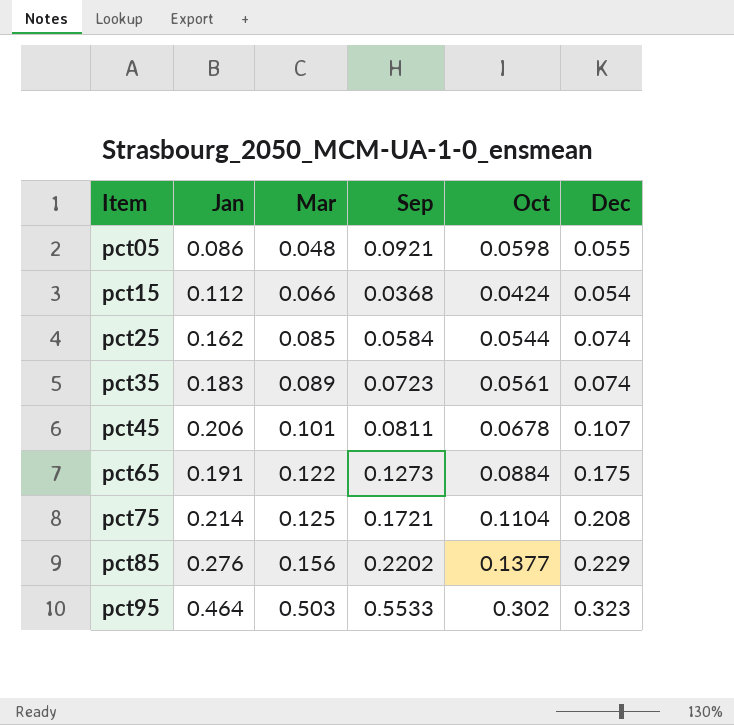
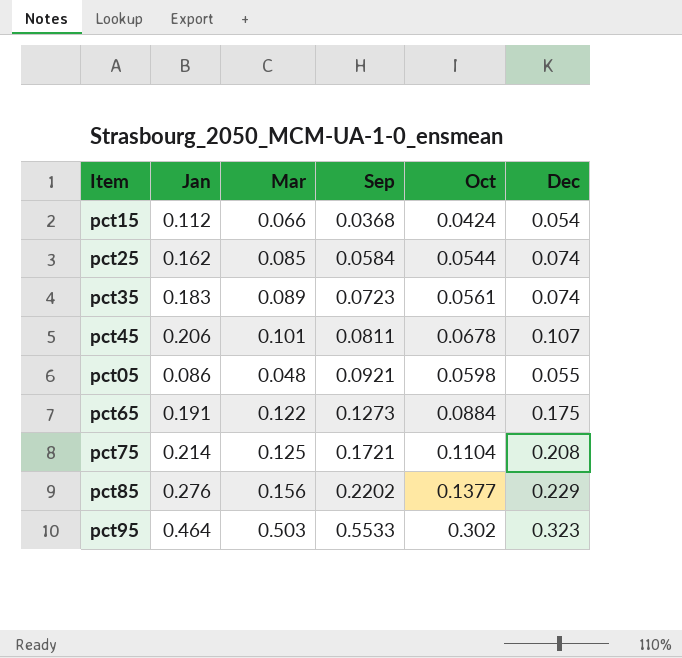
row order: Item ascending -> Sep ascending

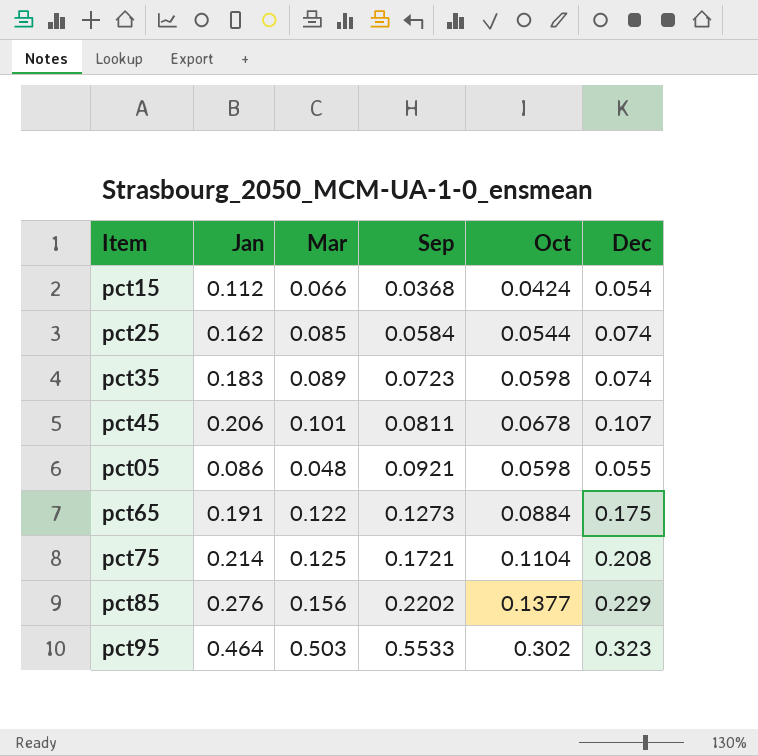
pct35 | Oct: 0.0561 -> 0.0598

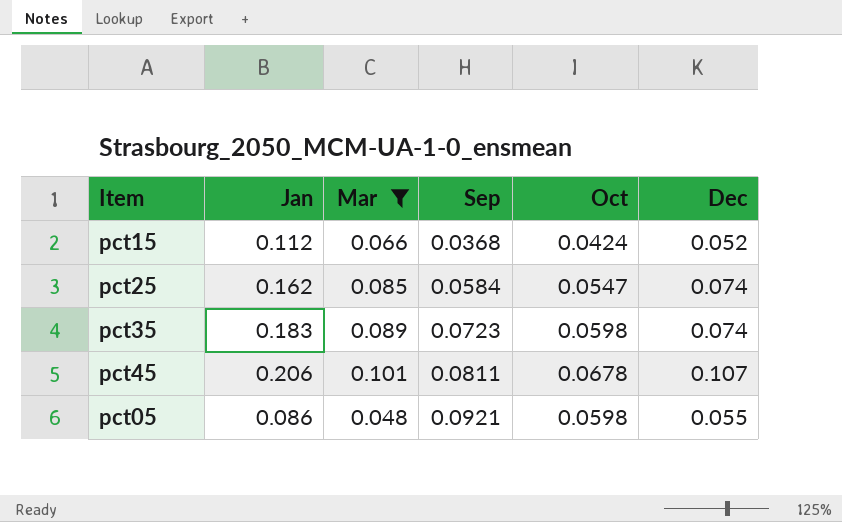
filter: none -> Mar <= 0.101
pct15 | Dec: 0.054 -> 0.052
pct25 | Oct: 0.0544 -> 0.0547

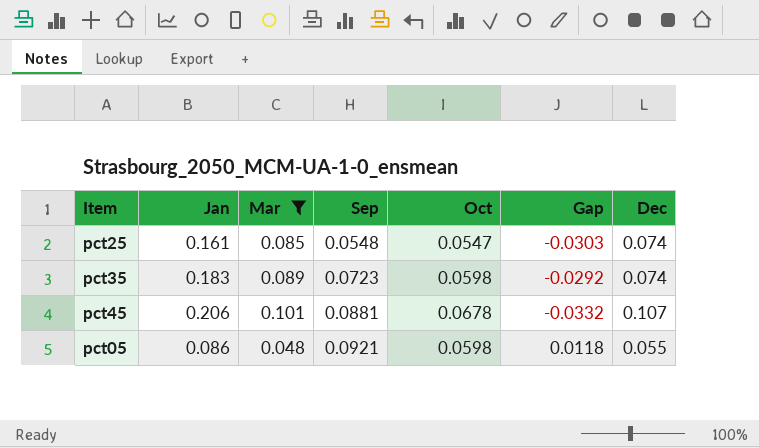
column Gap | formula: none -> [Oct] - [Mar]
row pct15: 0.112 | 0.066 | 0.0368 | 0.0424 | 0.052 -> none
pct25 | Jan: 0.162 -> 0.161
pct25 | Sep: 0.0584 -> 0.0548
pct45 | Sep: 0.0811 -> 0.0881

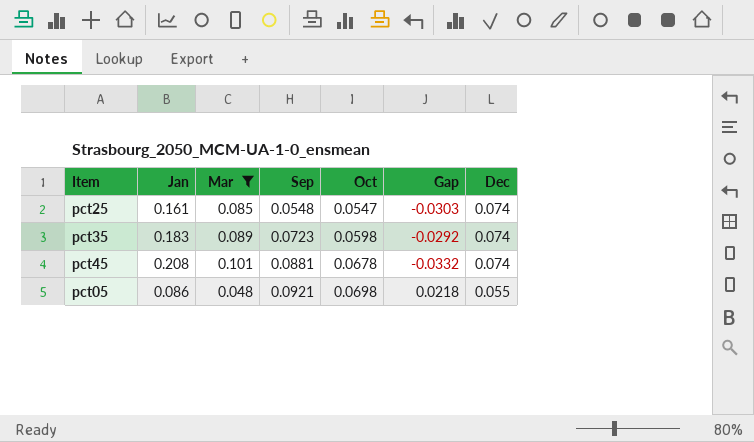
pct45 | Jan: 0.206 -> 0.208
pct45 | Dec: 0.107 -> 0.074
pct05 | Oct: 0.0598 -> 0.0698
pct05 | Gap: 0.0118 -> 0.0218

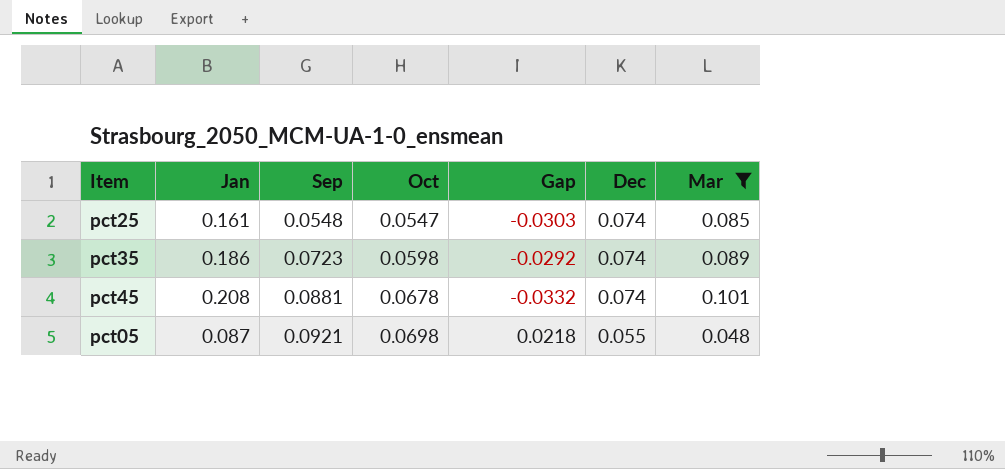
column Mar | position: 3 -> 7
pct35 | Jan: 0.183 -> 0.186
pct05 | Jan: 0.086 -> 0.087

